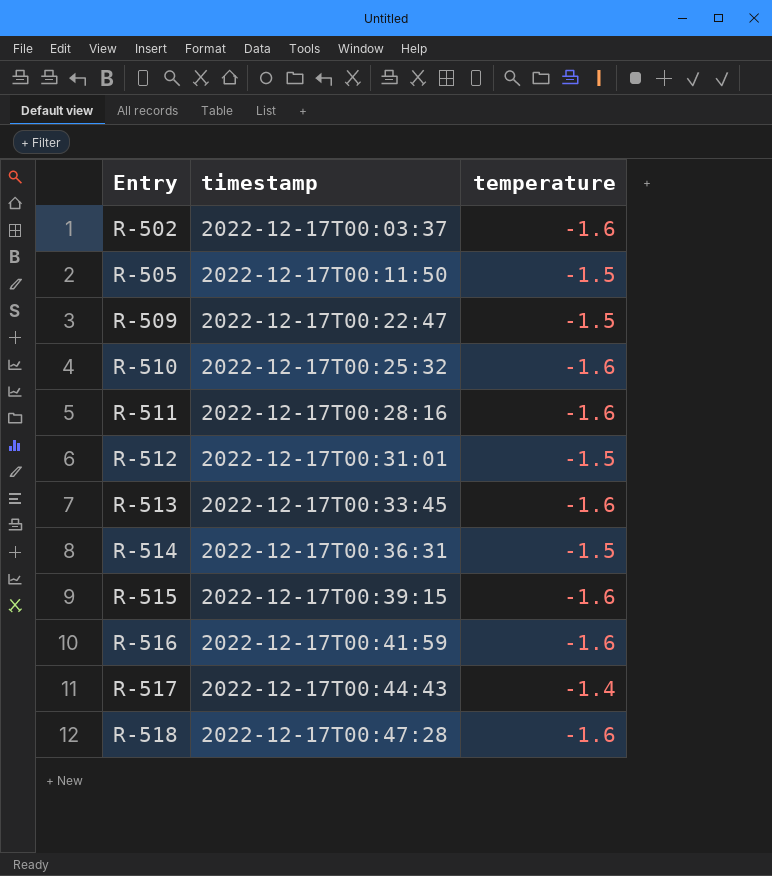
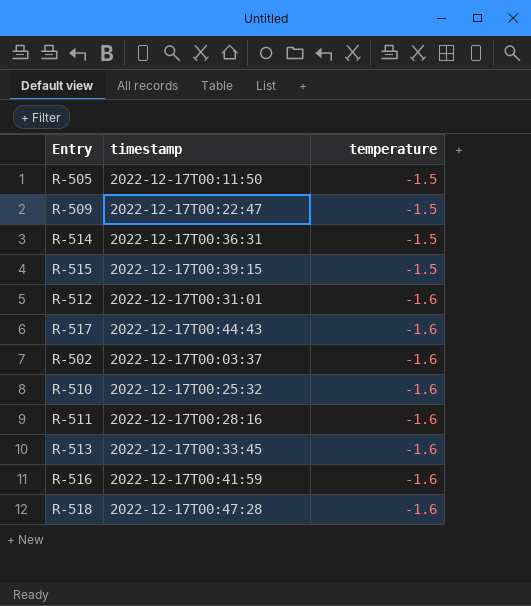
row order: Entry ascending -> temperature descending
R-515 | temperature: -1.6 -> -1.5
R-512 | temperature: -1.5 -> -1.6
R-517 | temperature: -1.4 -> -1.6

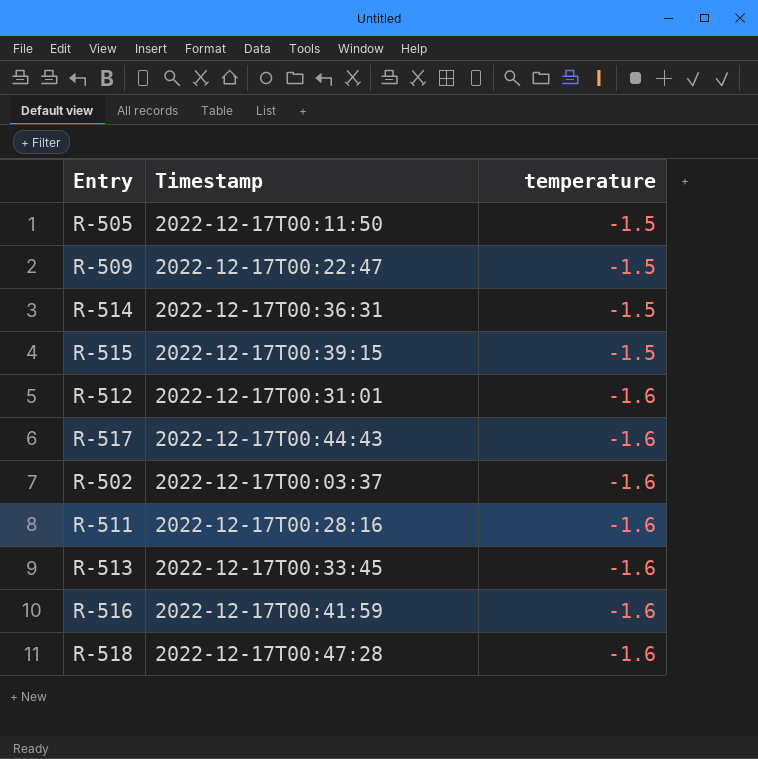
column name: timestamp -> Timestamp
row R-510: 2022-12-17T00:25:32 | -1.6 -> none

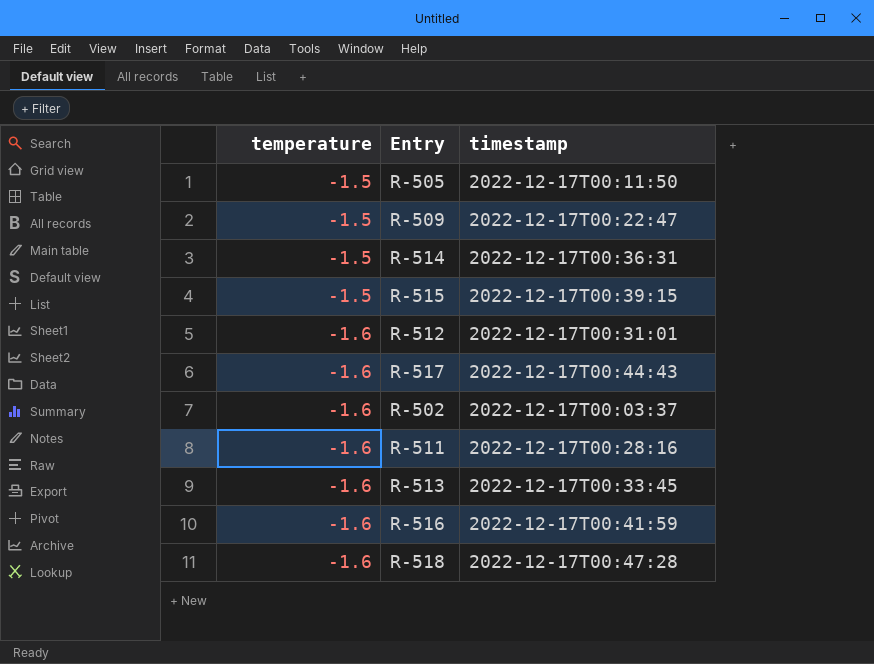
column temperature | position: 3 -> 1
column name: Timestamp -> timestamp

